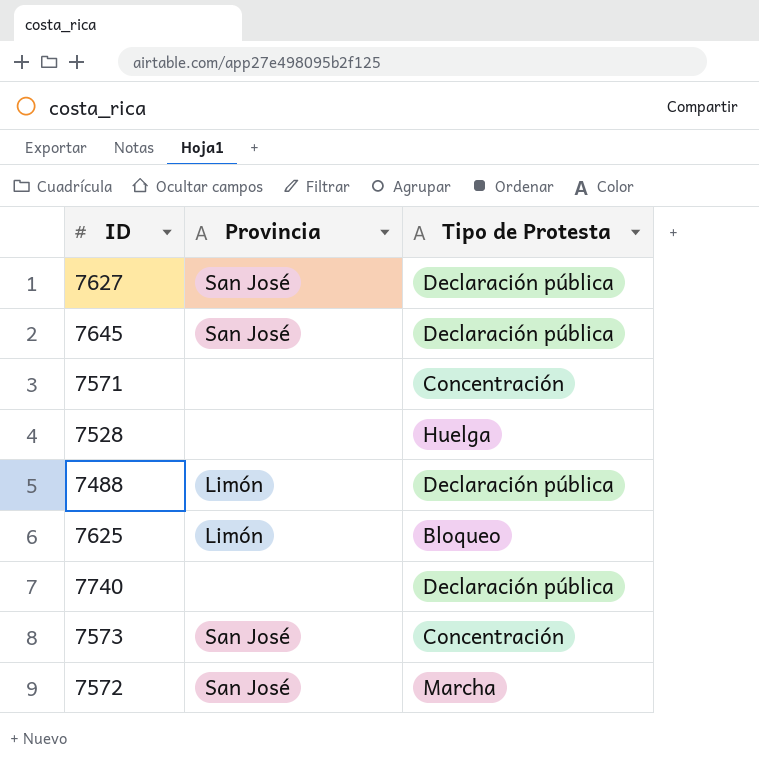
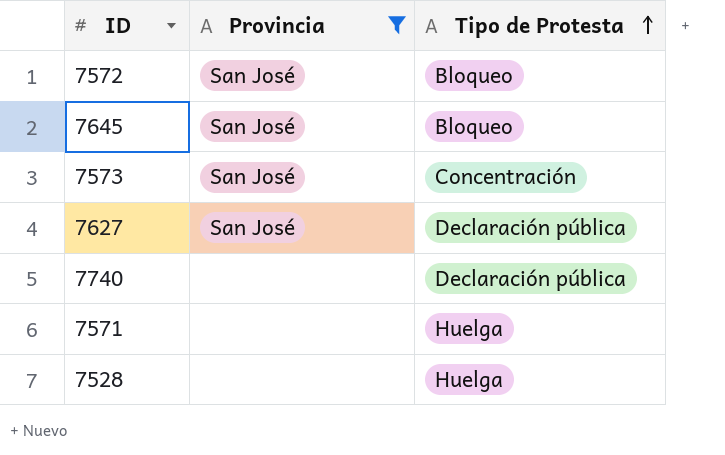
filter: none -> Provincia != Limón
row order: none -> Tipo de Protesta ascending
7572 | Tipo de Protesta: Marcha -> Bloqueo
7645 | Tipo de Protesta: Declaración pública -> Bloqueo
7571 | Tipo de Protesta: Concentración -> Huelga

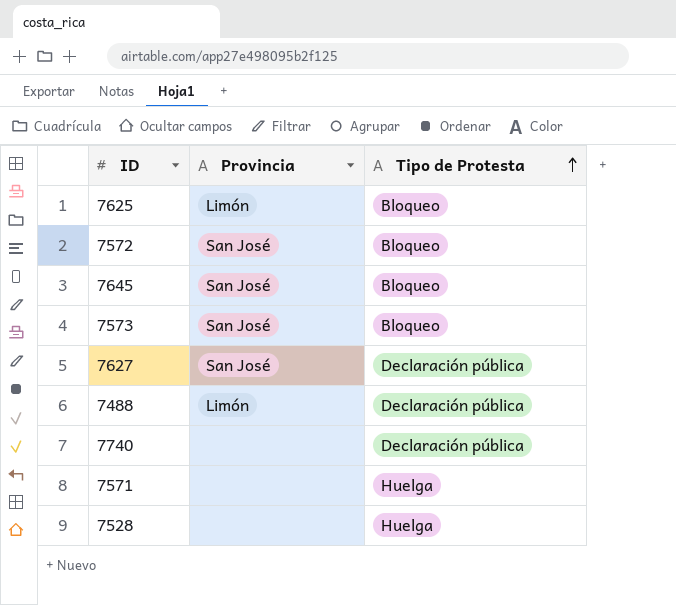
filter: Provincia != Limón -> none
7573 | Tipo de Protesta: Concentración -> Bloqueo

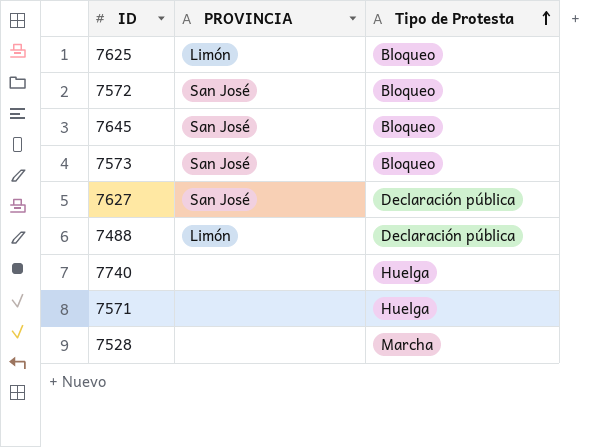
column name: Provincia -> PROVINCIA
7740 | Tipo de Protesta: Declaración pública -> Huelga
7528 | Tipo de Protesta: Huelga -> Marcha

